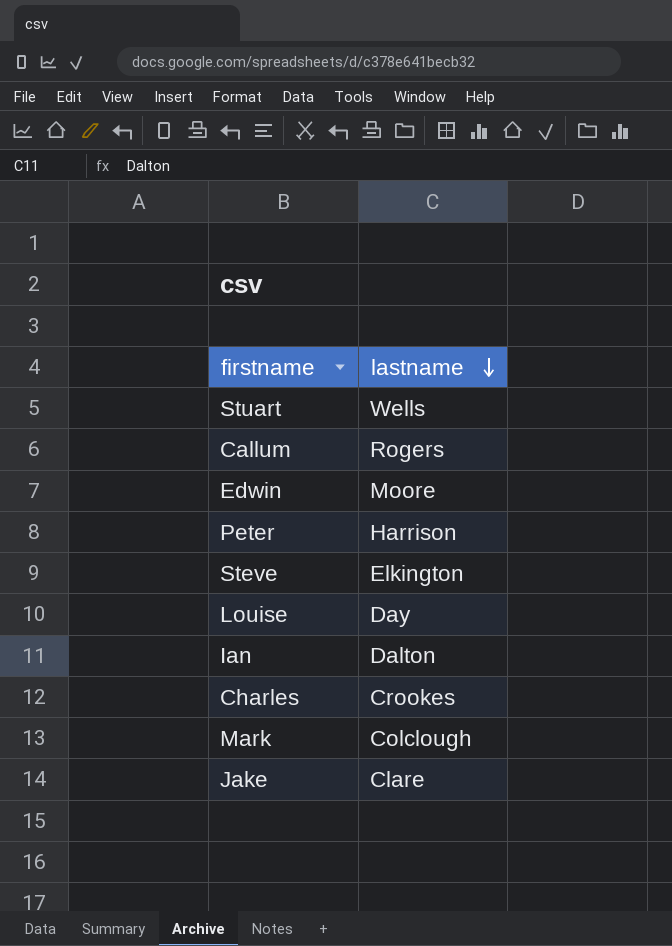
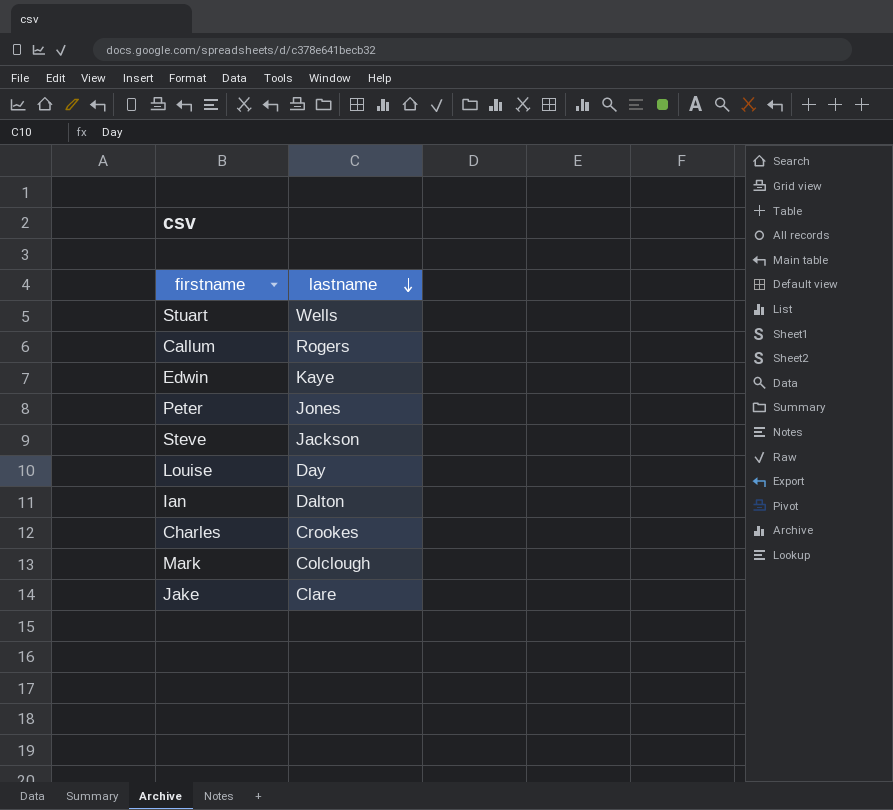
Edwin | lastname: Moore -> Kaye
Peter | lastname: Harrison -> Jones
Steve | lastname: Elkington -> Jackson

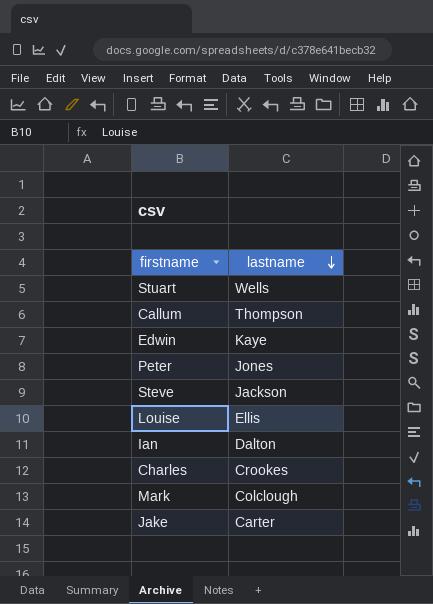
Callum | lastname: Rogers -> Thompson
Louise | lastname: Day -> Ellis
Jake | lastname: Clare -> Carter

